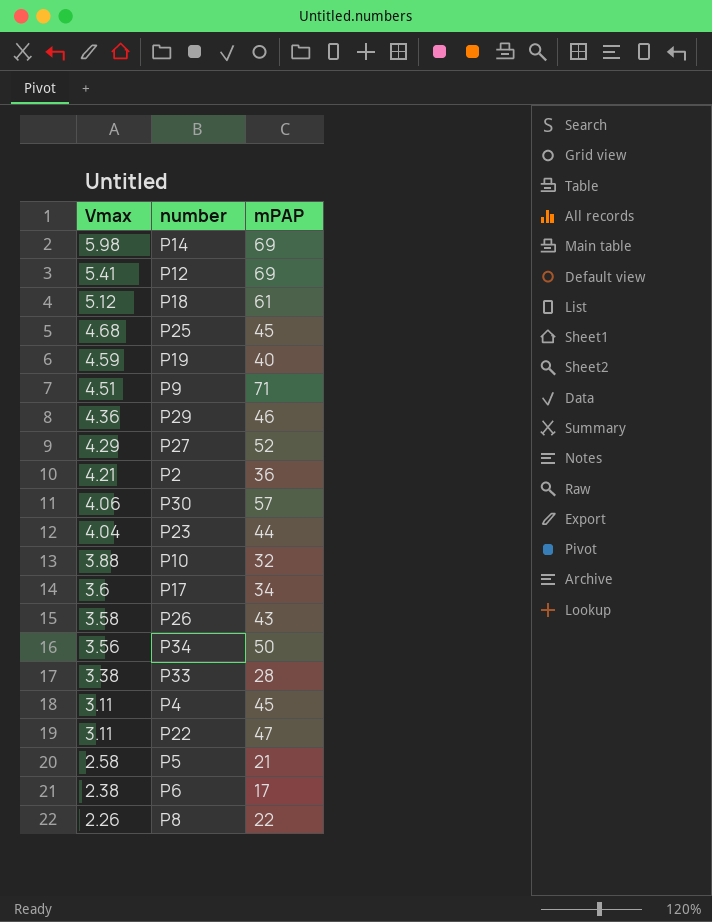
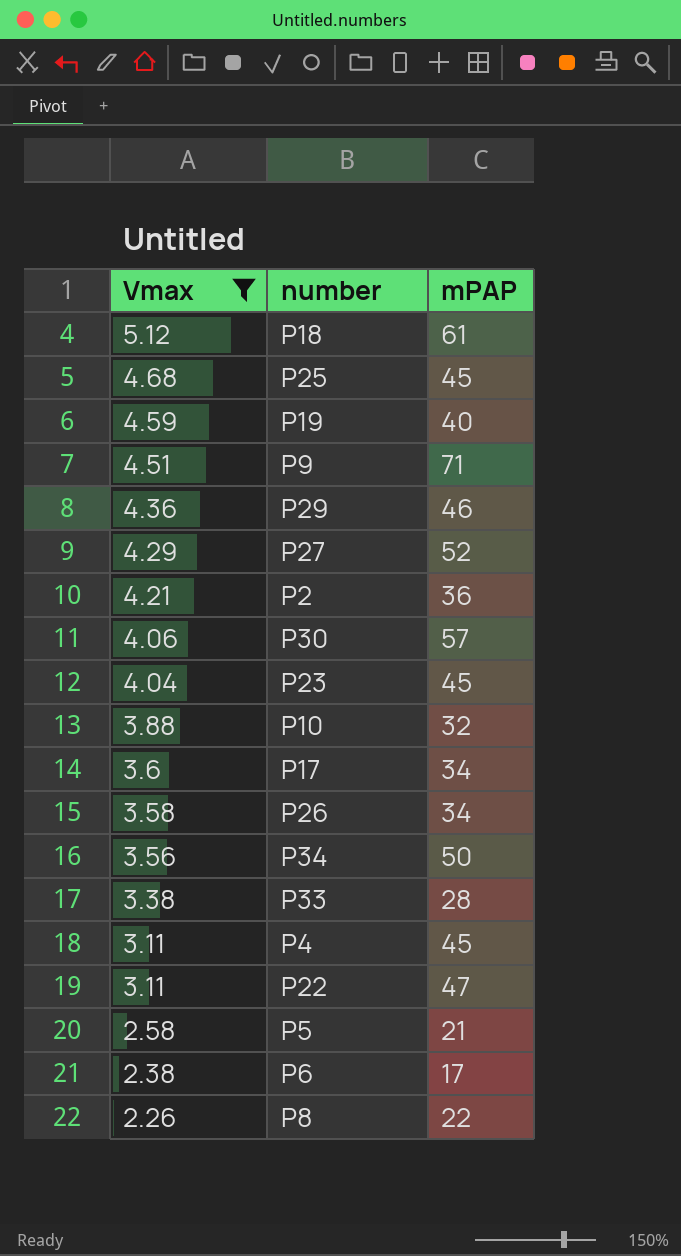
filter: none -> Vmax <= 5.12
P23 | mPAP: 44 -> 45
P26 | mPAP: 43 -> 34

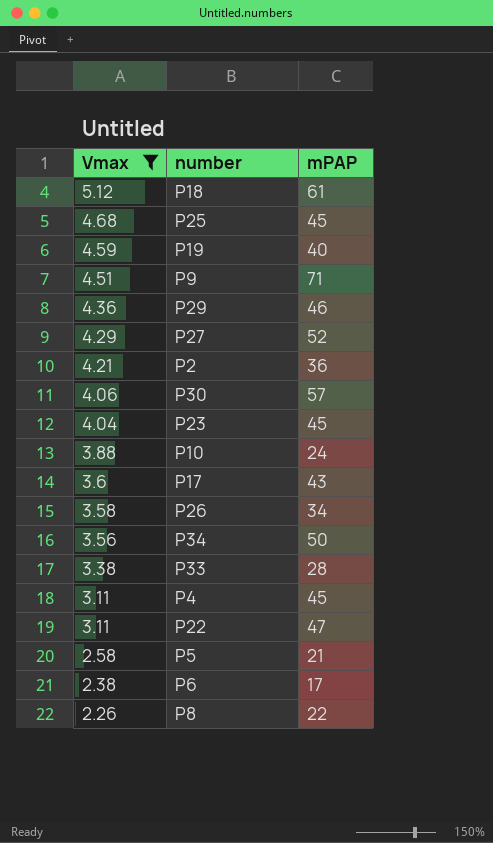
P10 | mPAP: 32 -> 24
P17 | mPAP: 34 -> 43

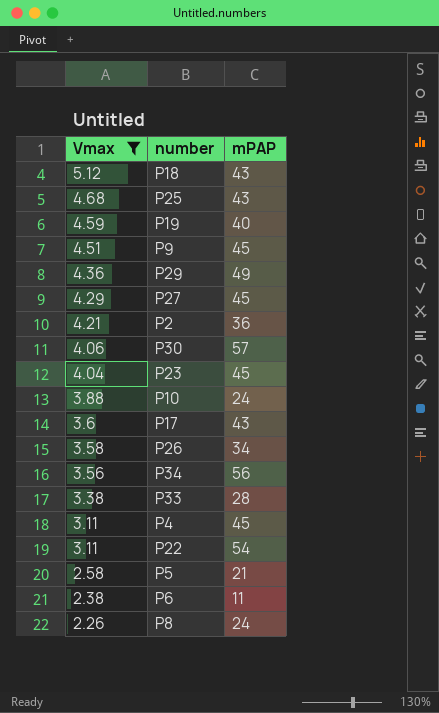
P18 | mPAP: 61 -> 43
P25 | mPAP: 45 -> 43
P9 | mPAP: 71 -> 45
P29 | mPAP: 46 -> 49
P27 | mPAP: 52 -> 45
P34 | mPAP: 50 -> 56
P22 | mPAP: 47 -> 54
P6 | mPAP: 17 -> 11
P8 | mPAP: 22 -> 24

